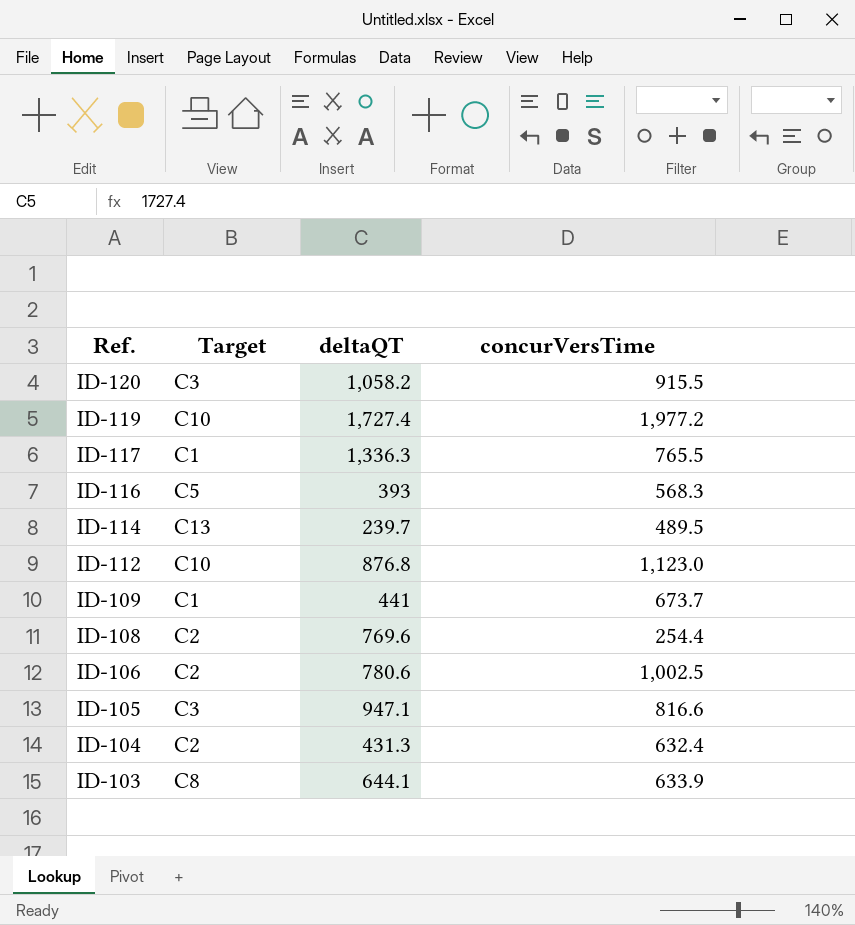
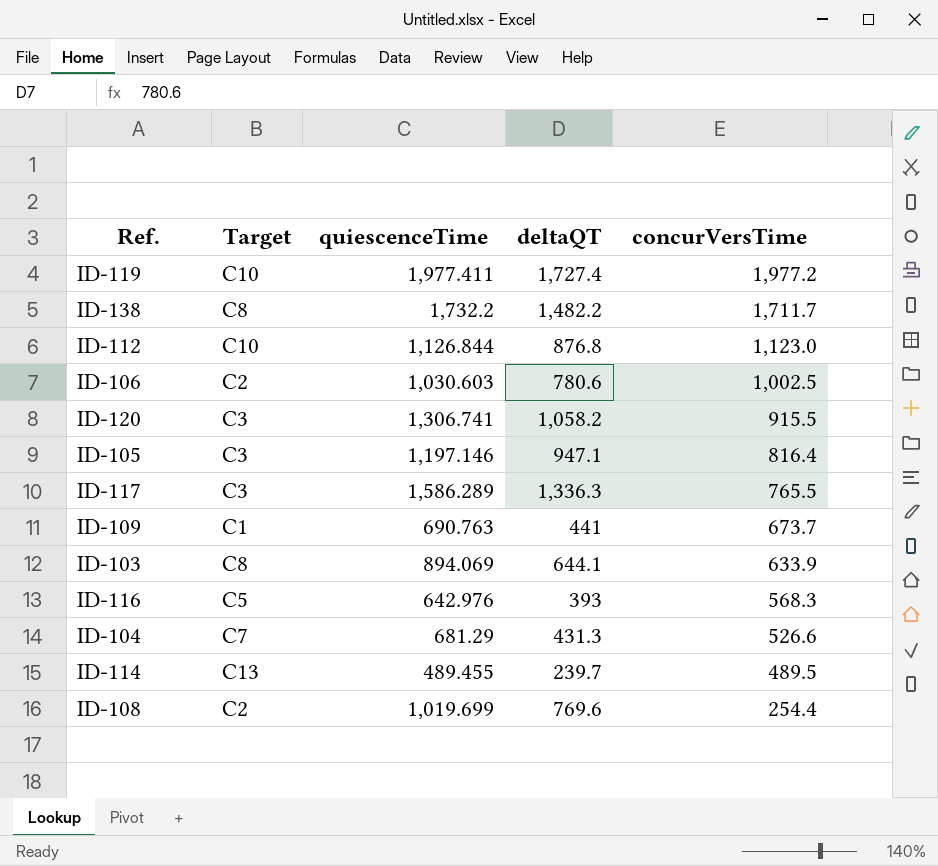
row order: Ref. descending -> concurVersTime descending
column quiescenceTime | position: none -> 3
row ID-138: none -> C8 | 1,732.2 | 1,482.2 | 1,711.7
ID-105 | concurVersTime: 816.6 -> 816.4
ID-117 | Target: C1 -> C3
ID-104 | Target: C2 -> C7
ID-104 | concurVersTime: 632.4 -> 526.6

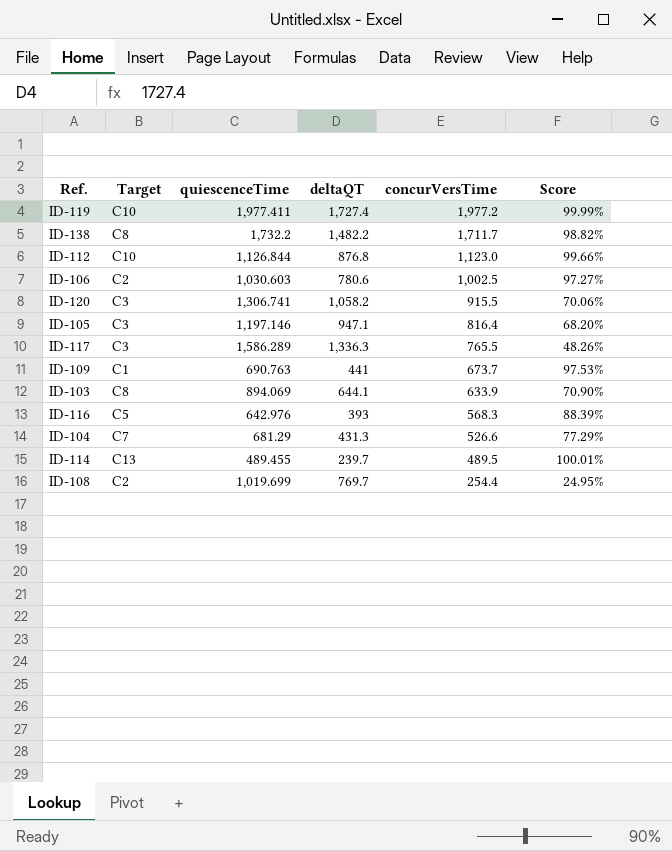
column Score | formula: none -> [concurVersTime] / [quiescenceTime]
ID-108 | deltaQT: 769.6 -> 769.7

